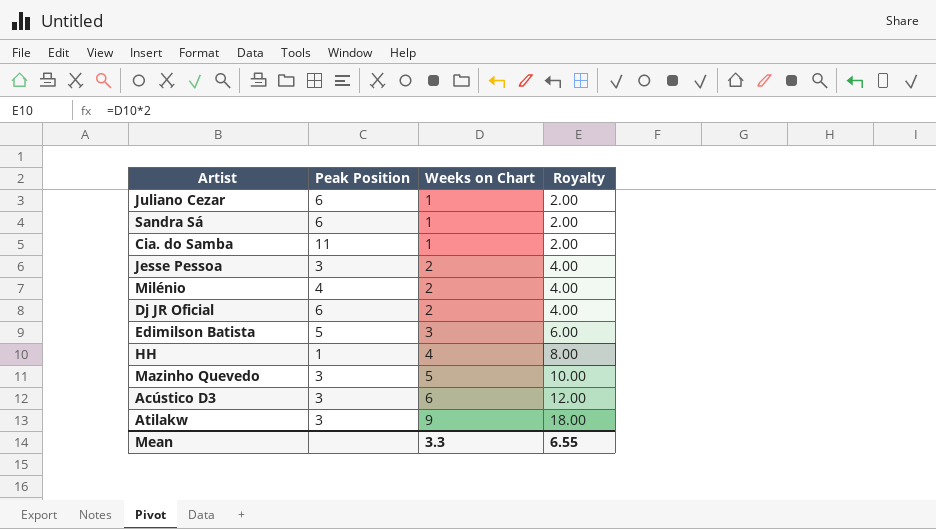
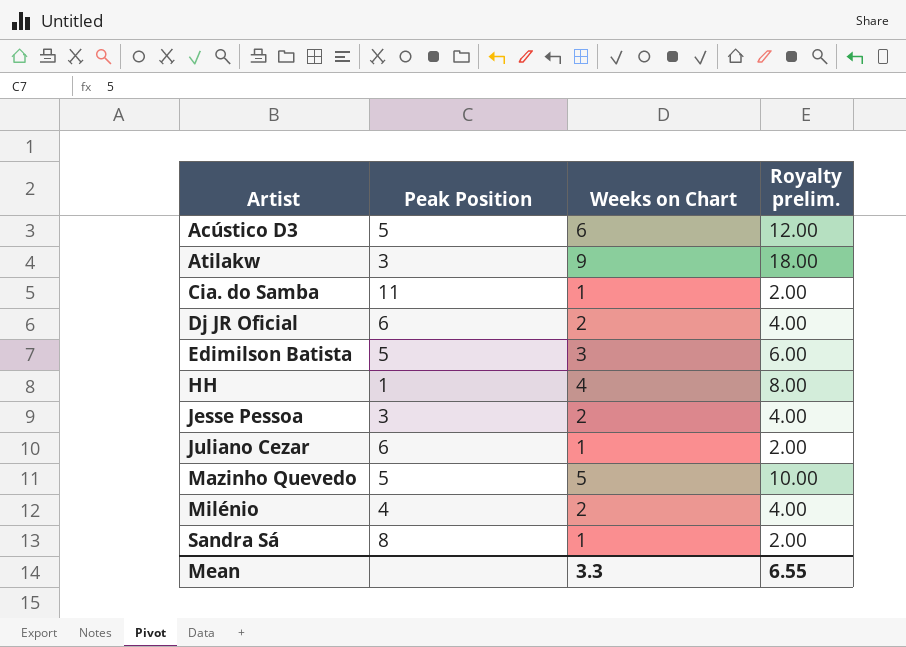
row order: Weeks on Chart ascending -> Artist ascending
column name: Royalty -> Royalty prelim.
Acústico D3 | Peak Position: 3 -> 5
Mazinho Quevedo | Peak Position: 3 -> 5
Sandra Sá | Peak Position: 6 -> 8

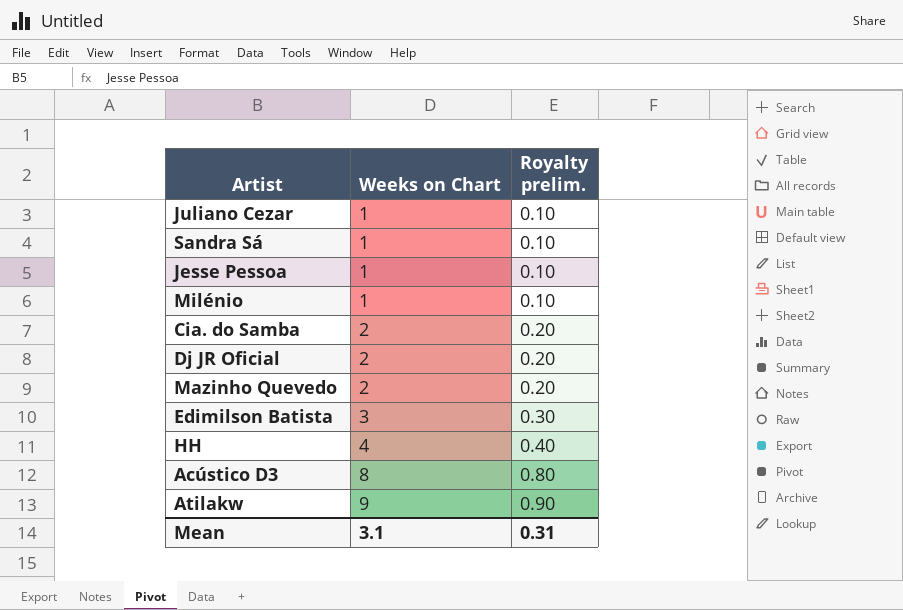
row order: Artist ascending -> Weeks on Chart ascending
column Peak Position | position: 2 -> none
column Royalty prelim. | formula: [Weeks on Chart] * 2 -> [Weeks on Chart] * 0.1
Jesse Pessoa | Weeks on Chart: 2 -> 1
Milénio | Weeks on Chart: 2 -> 1
Cia. do Samba | Weeks on Chart: 1 -> 2
Mazinho Quevedo | Weeks on Chart: 5 -> 2
Acústico D3 | Weeks on Chart: 6 -> 8
Mean | Weeks on Chart: 3.3 -> 3.1
Mean | Royalty prelim.: 6.55 -> 0.31

